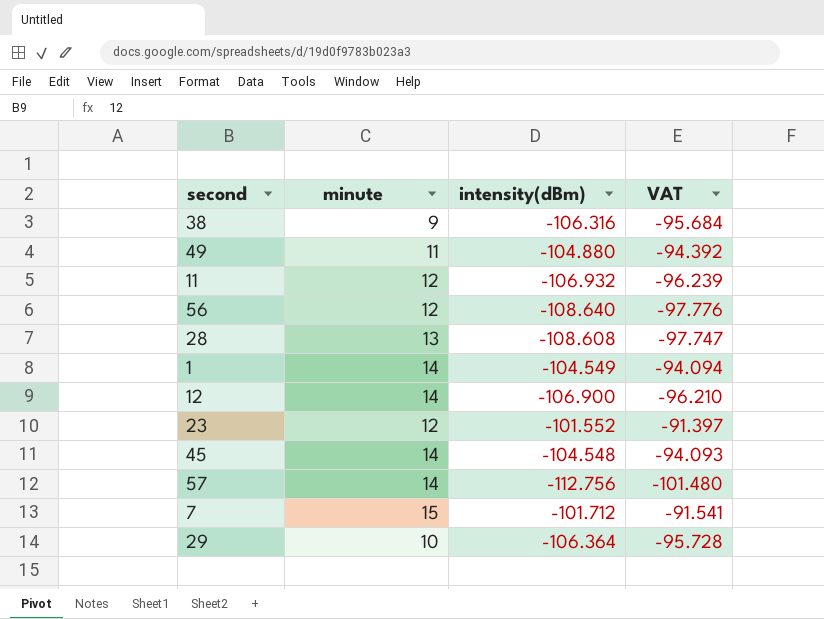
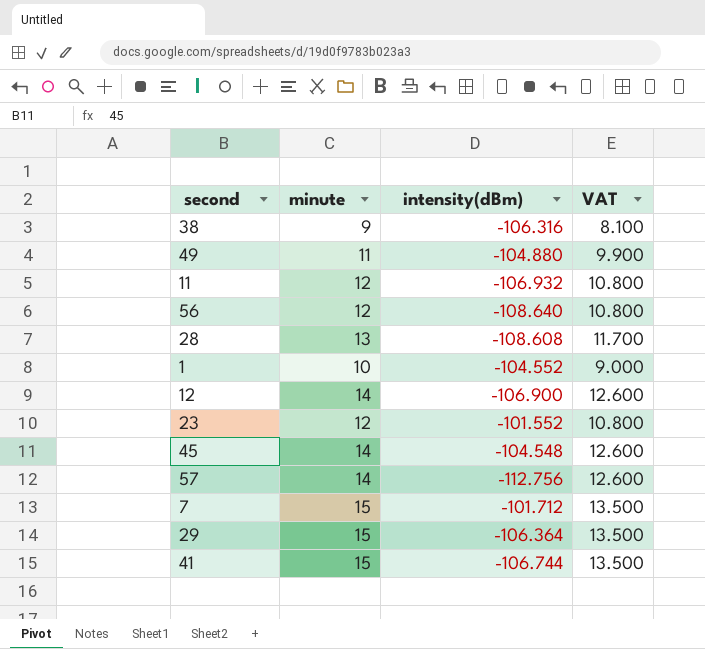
column VAT | formula: [intensity(dBm)] * 0.9 -> [minute] * 0.9
1 | minute: 14 -> 10
1 | intensity(dBm): -104.549 -> -104.552
29 | minute: 10 -> 15
row 41: none -> 15 | -106.744 | 13.500

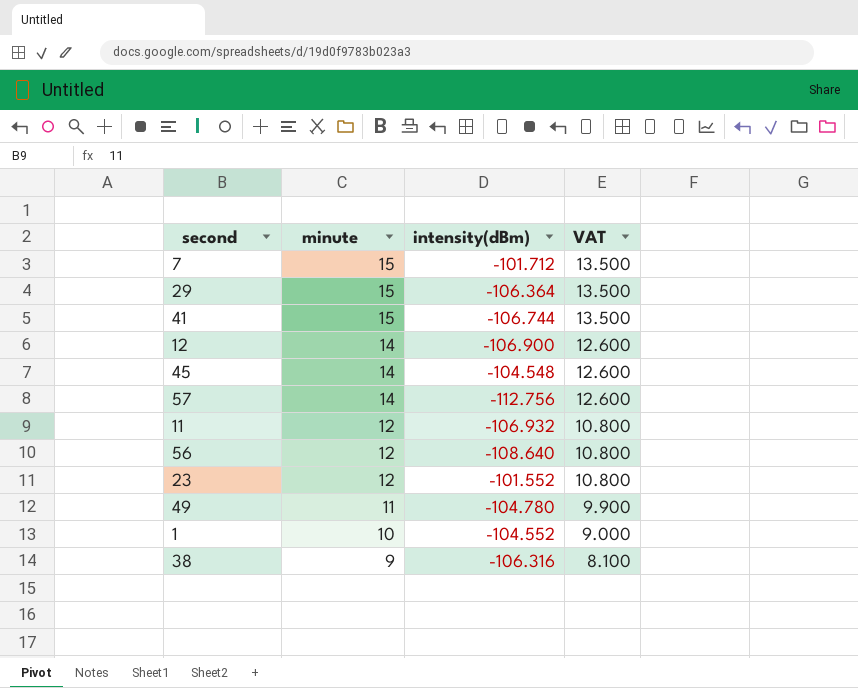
row order: none -> minute descending
row 28: 13 | -108.608 | 11.700 -> none
49 | intensity(dBm): -104.880 -> -104.780

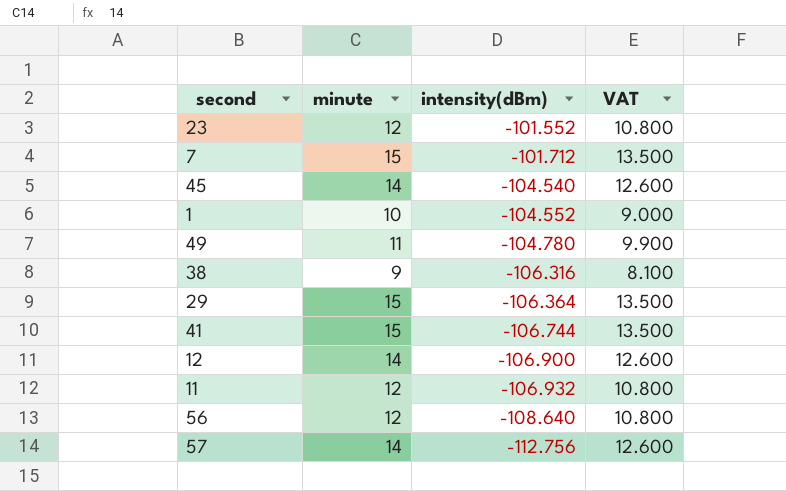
row order: minute descending -> intensity(dBm) descending
45 | intensity(dBm): -104.548 -> -104.540

